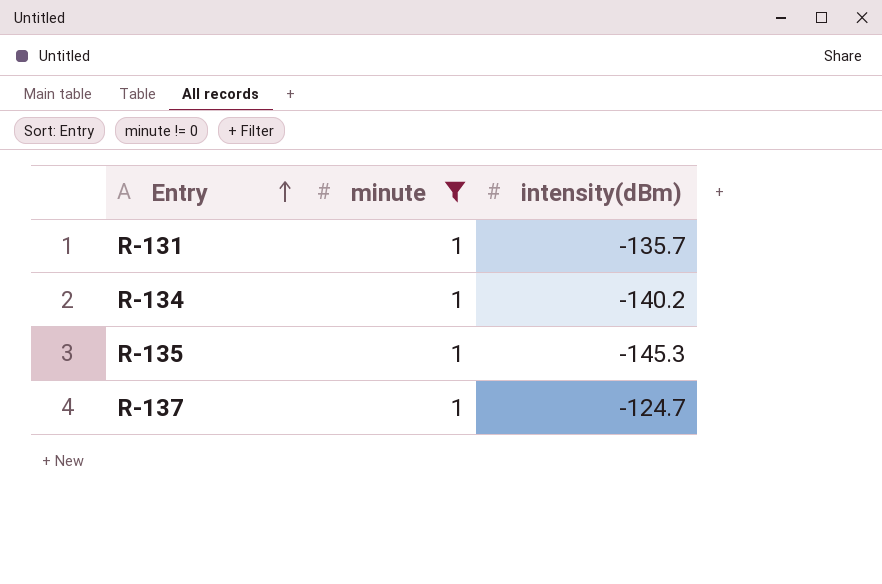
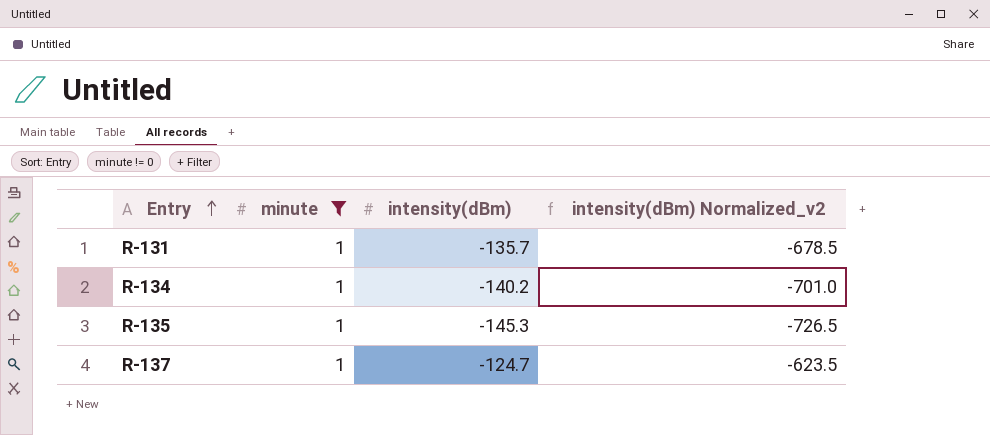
column intensity(dBm) Normalized_v2 | formula: none -> [intensity(dBm)] * 5

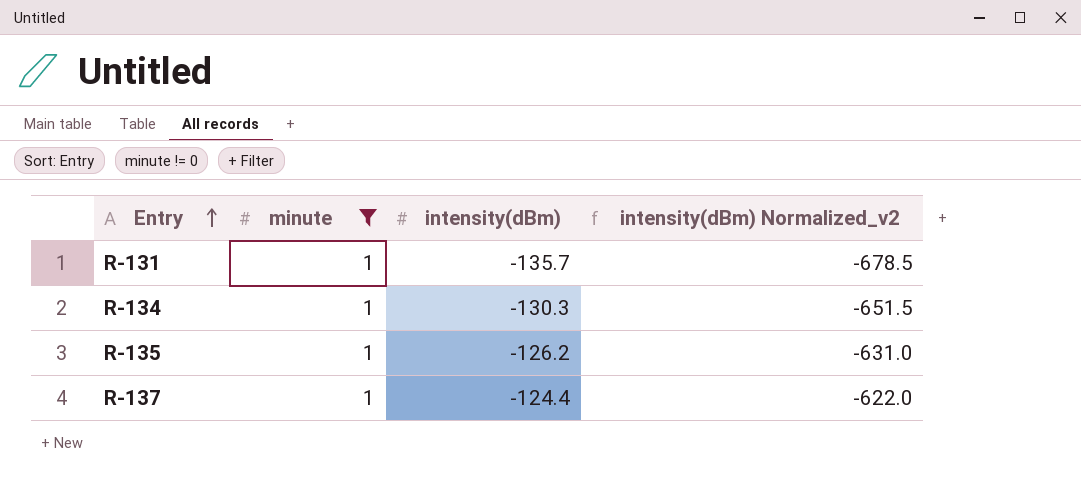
R-134 | intensity(dBm): -140.2 -> -130.3
R-134 | intensity(dBm) Normalized_v2: -701.0 -> -651.5
R-135 | intensity(dBm): -145.3 -> -126.2
R-135 | intensity(dBm) Normalized_v2: -726.5 -> -631.0
R-137 | intensity(dBm): -124.7 -> -124.4
R-137 | intensity(dBm) Normalized_v2: -623.5 -> -622.0

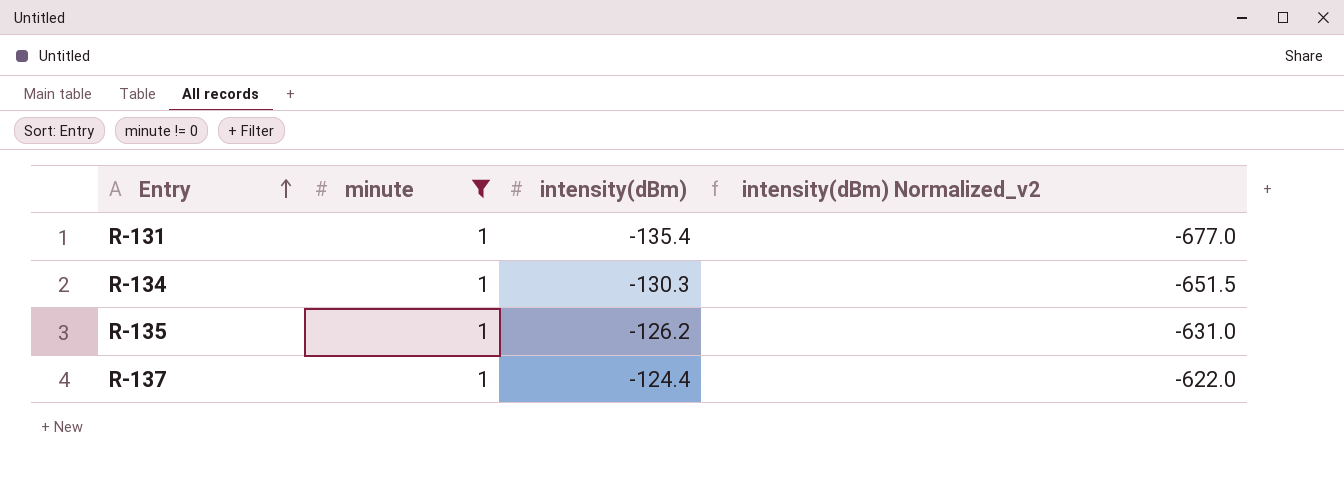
R-131 | intensity(dBm): -135.7 -> -135.4
R-131 | intensity(dBm) Normalized_v2: -678.5 -> -677.0

